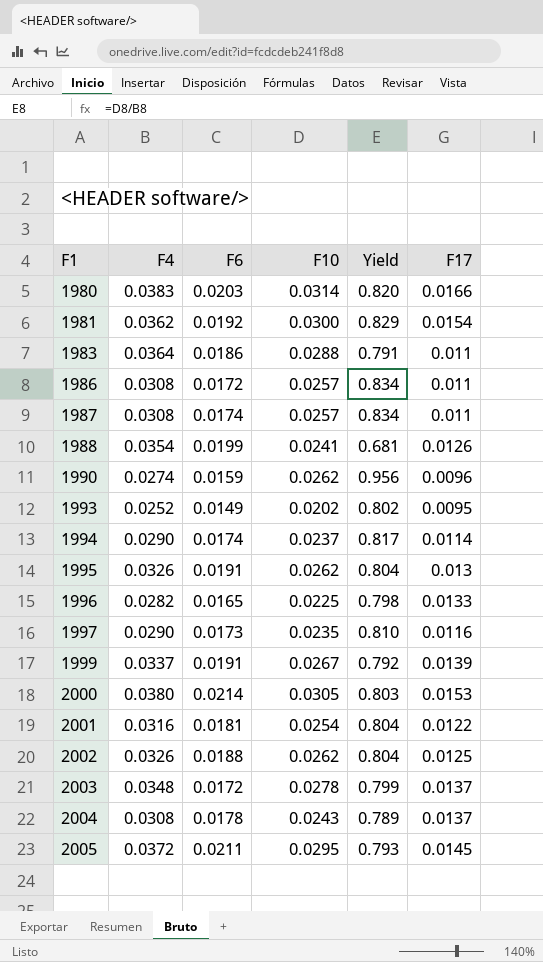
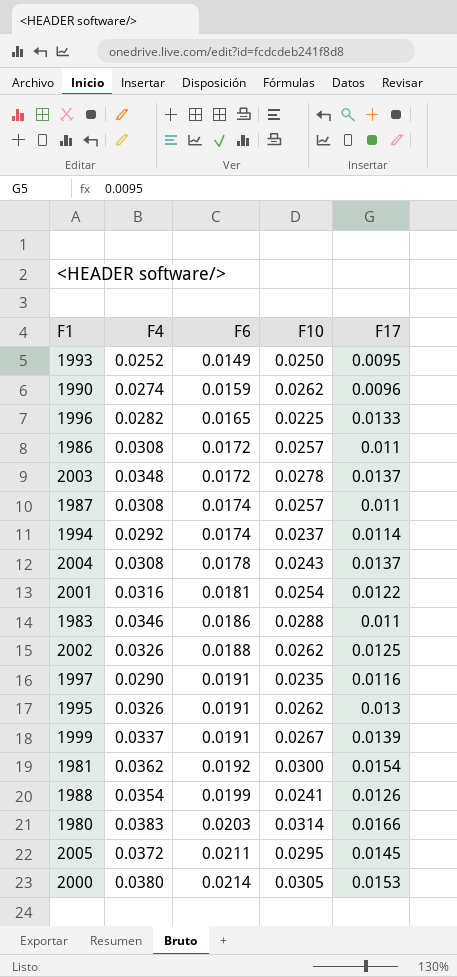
row order: F1 ascending -> F6 ascending
column Yield | formula: [F10] / [F4] -> none
1993 | F10: 0.0202 -> 0.0250
1994 | F4: 0.0290 -> 0.0292
1983 | F4: 0.0364 -> 0.0346
1997 | F6: 0.0173 -> 0.0191

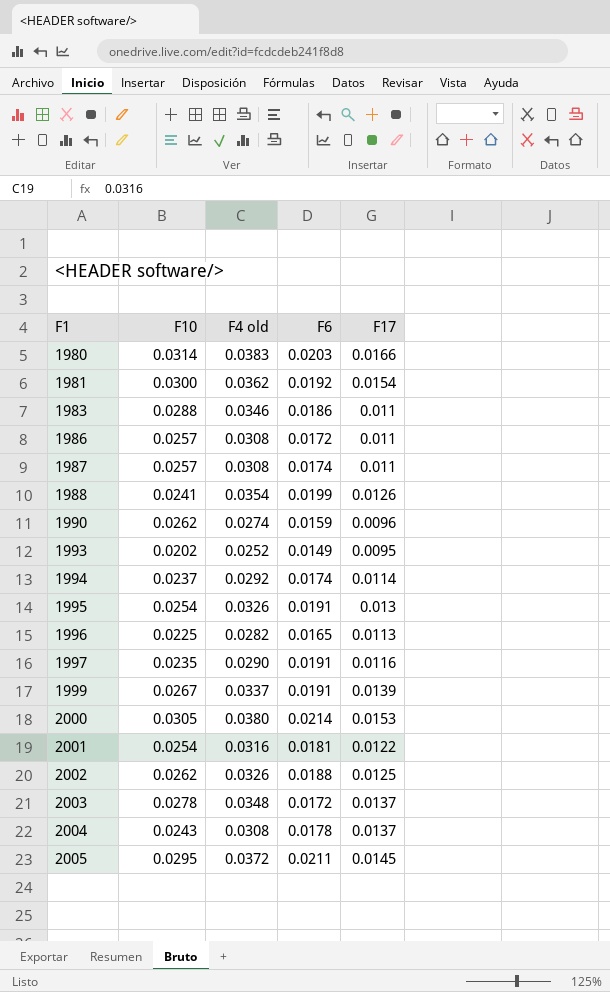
row order: F6 ascending -> F1 ascending
column F10 | position: 4 -> 2
column name: F4 -> F4 old
1993 | F10: 0.0250 -> 0.0202
1995 | F10: 0.0262 -> 0.0254
1996 | F17: 0.0133 -> 0.0113

